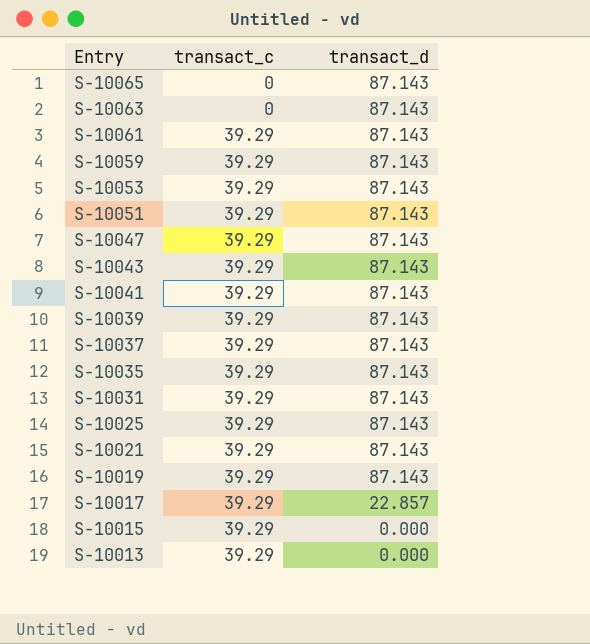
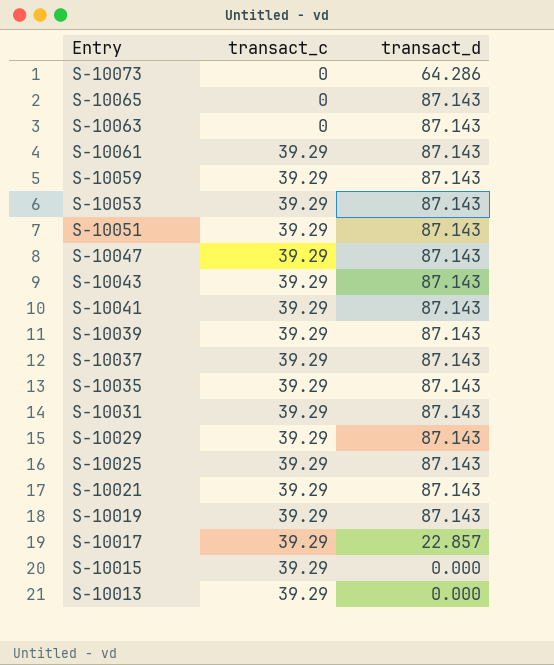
row S-10073: none -> 0 | 64.286
row S-10029: none -> 39.29 | 87.143

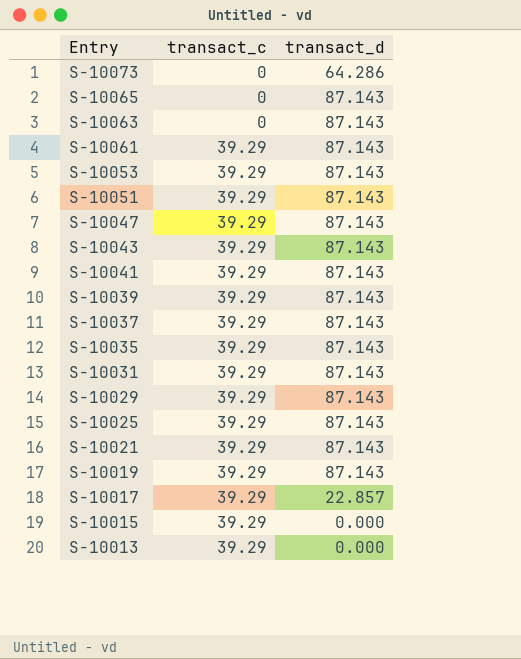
row S-10059: 39.29 | 87.143 -> none

